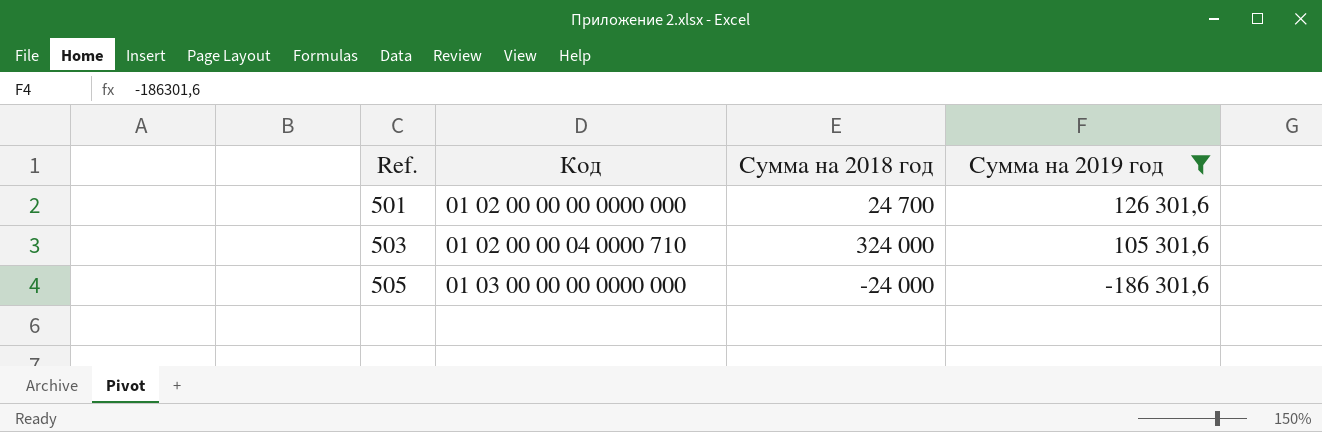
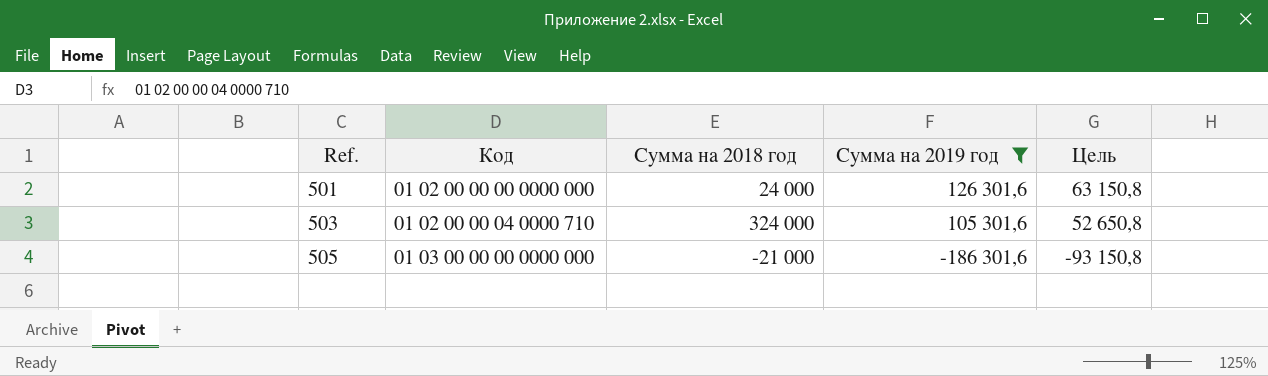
column Цель | formula: none -> [Сумма на 2019 год] * 0,5
501 | Сумма на 2018 год: 24 700 -> 24 000
505 | Сумма на 2018 год: -24 000 -> -21 000

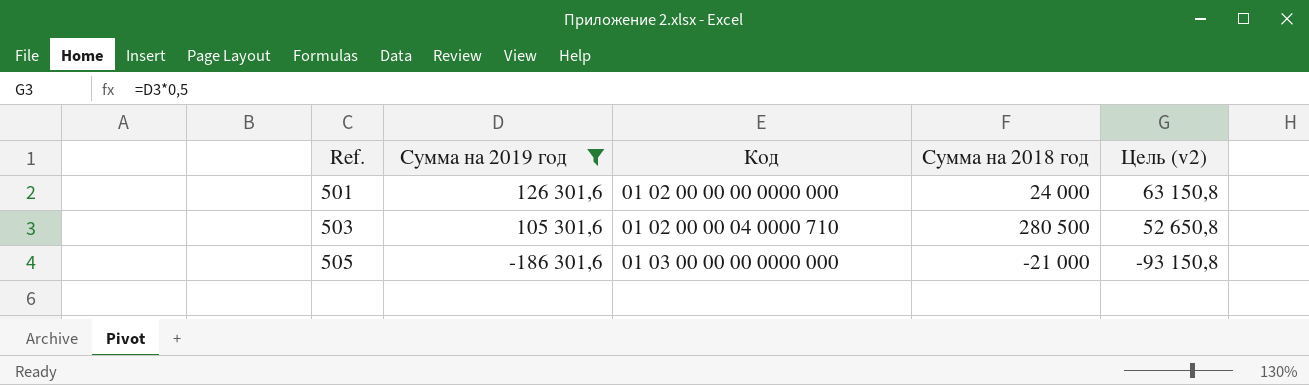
column Сумма на 2019 год | position: 4 -> 2
column name: Цель -> Цель (v2)
503 | Сумма на 2018 год: 324 000 -> 280 500

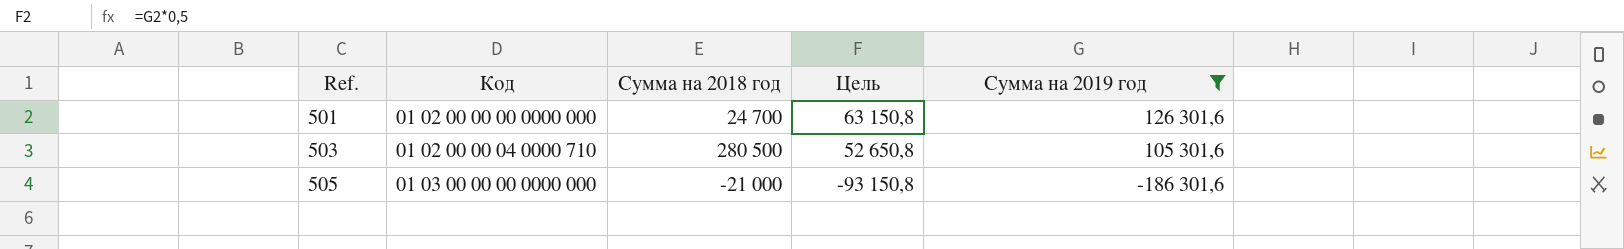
column name: Цель (v2) -> Цель
column Сумма на 2019 год | position: 2 -> 5
501 | Сумма на 2018 год: 24 000 -> 24 700

